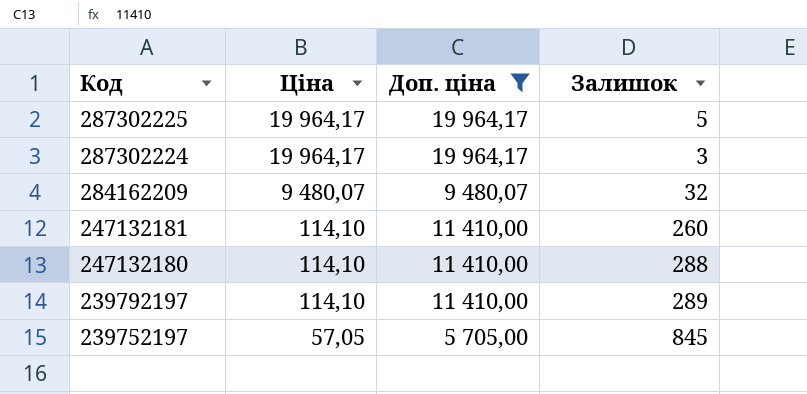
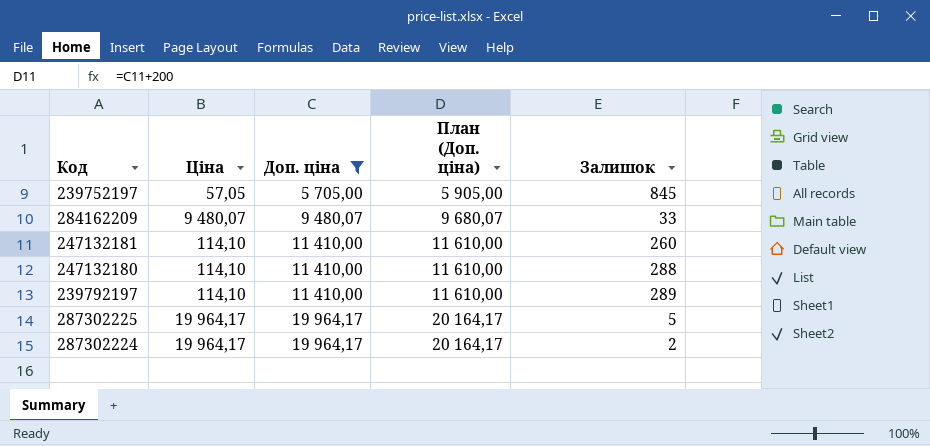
row order: Код descending -> Доп. ціна ascending
column План (Доп. ціна) | formula: none -> [Доп. ціна] + 200
284162209 | Залишок: 32 -> 33
287302224 | Залишок: 3 -> 2

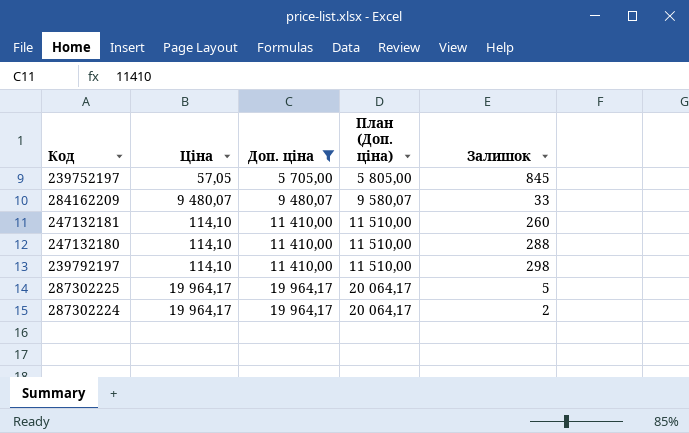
column План (Доп. ціна) | formula: [Доп. ціна] + 200 -> [Доп. ціна] + 100
239792197 | Залишок: 289 -> 298

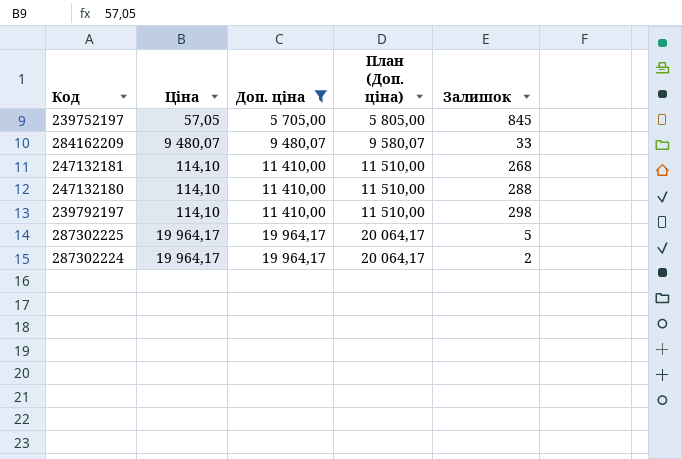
247132181 | Залишок: 260 -> 268

